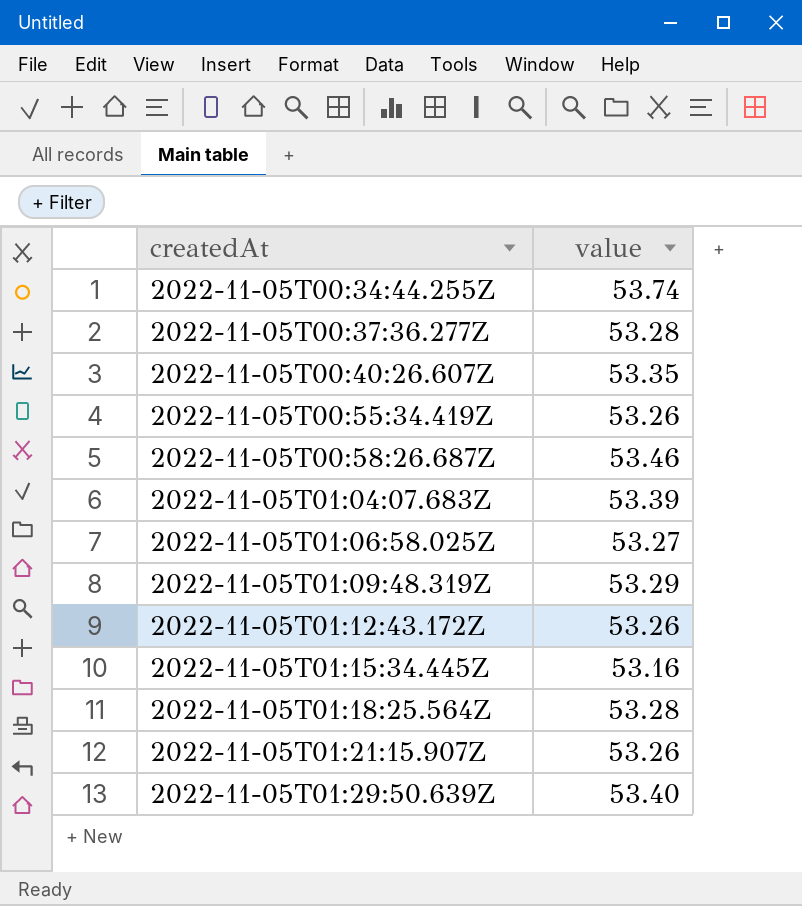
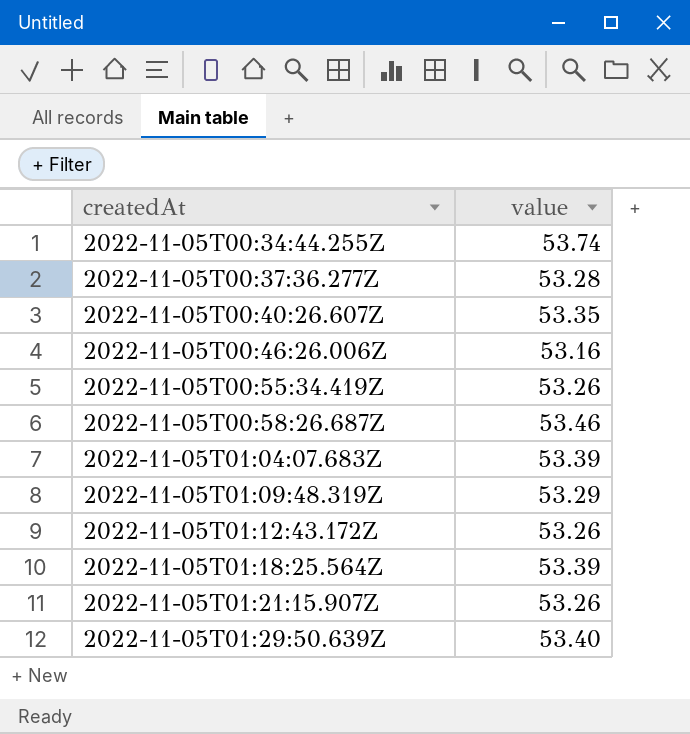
row 2022-11-05T01:06:58.025Z: 53.27 -> none
row 2022-11-05T01:15:34.445Z: 53.16 -> none
row 2022-11-05T00:46:26.006Z: none -> 53.16
2022-11-05T01:18:25.564Z | value: 53.28 -> 53.39

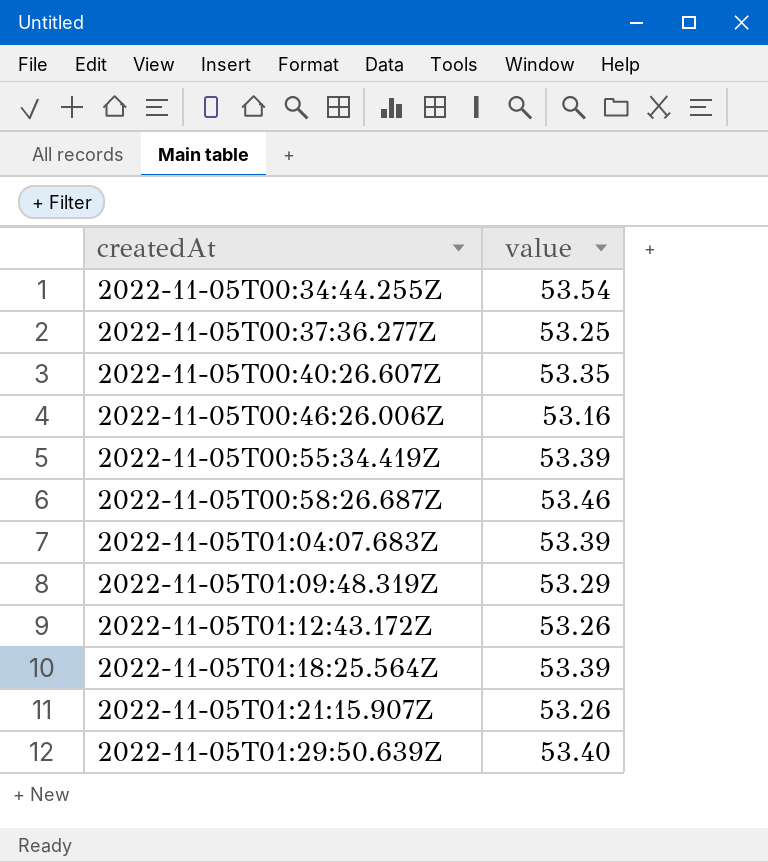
2022-11-05T00:34:44.255Z | value: 53.74 -> 53.54
2022-11-05T00:37:36.277Z | value: 53.28 -> 53.25
2022-11-05T00:55:34.419Z | value: 53.26 -> 53.39

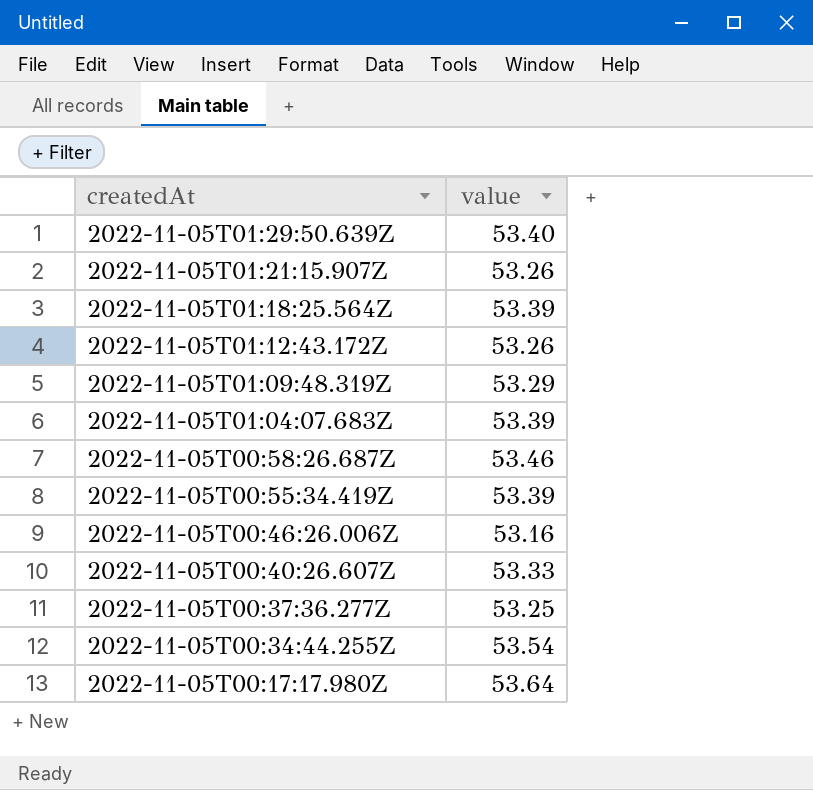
row order: createdAt ascending -> createdAt descending
2022-11-05T00:40:26.607Z | value: 53.35 -> 53.33
row 2022-11-05T00:17:17.980Z: none -> 53.64

